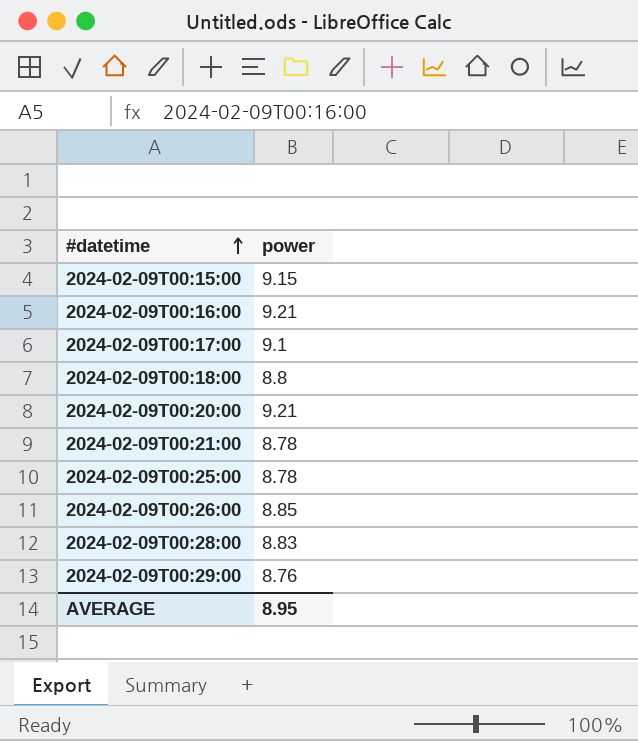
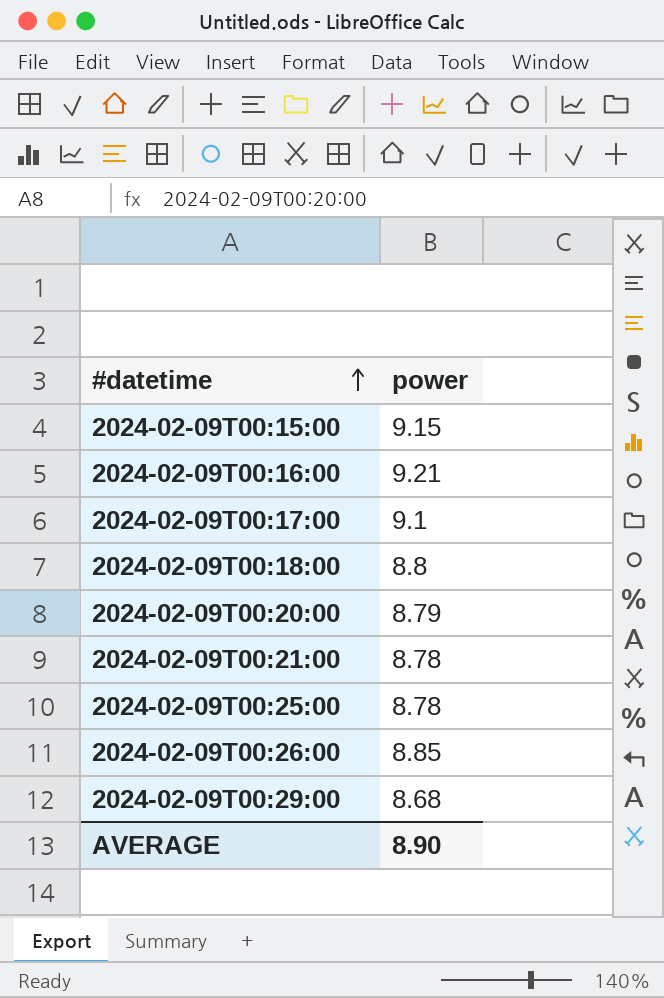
row 2024-02-09T00:28:00: 8.83 -> none
2024-02-09T00:20:00 | power: 9.21 -> 8.79
2024-02-09T00:29:00 | power: 8.76 -> 8.68
AVERAGE | power: 8.95 -> 8.90

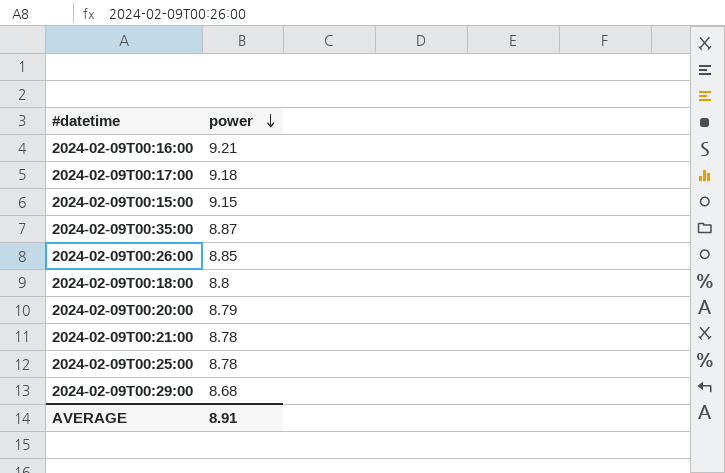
row order: #datetime ascending -> power descending
2024-02-09T00:17:00 | power: 9.1 -> 9.18
row 2024-02-09T00:35:00: none -> 8.87
AVERAGE | power: 8.90 -> 8.91

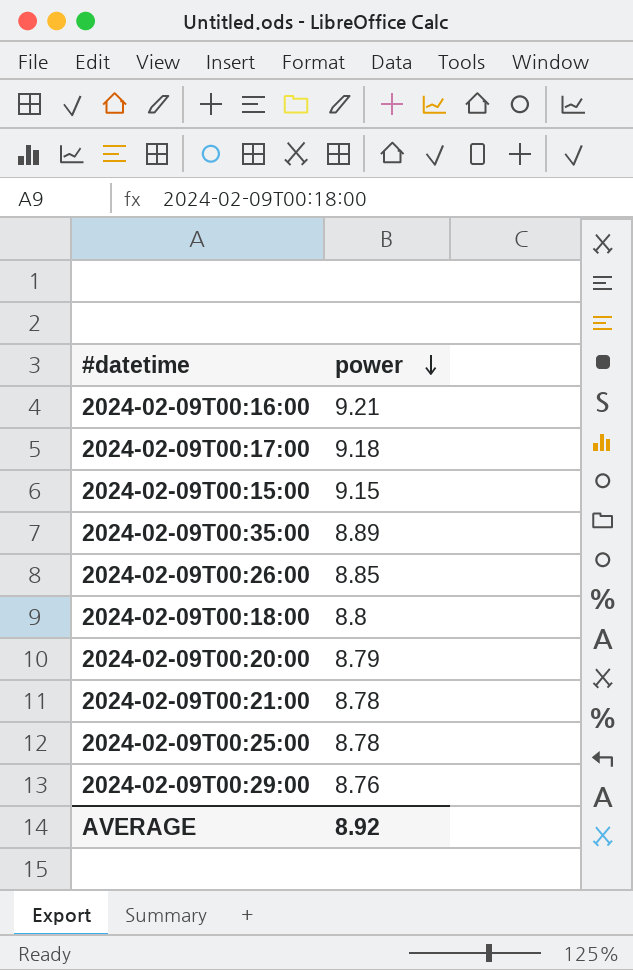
2024-02-09T00:35:00 | power: 8.87 -> 8.89
2024-02-09T00:29:00 | power: 8.68 -> 8.76
AVERAGE | power: 8.91 -> 8.92

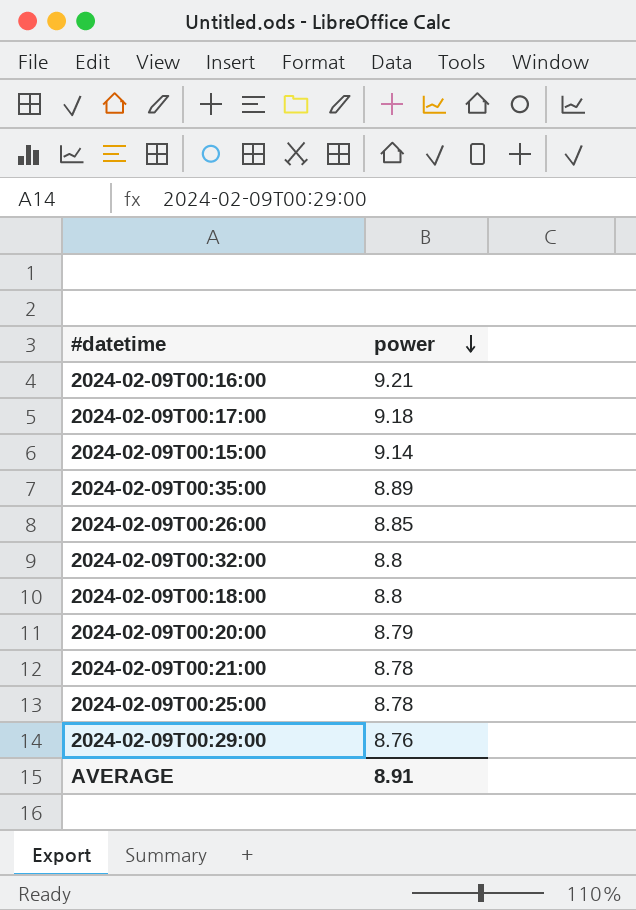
2024-02-09T00:15:00 | power: 9.15 -> 9.14
row 2024-02-09T00:32:00: none -> 8.8
AVERAGE | power: 8.92 -> 8.91

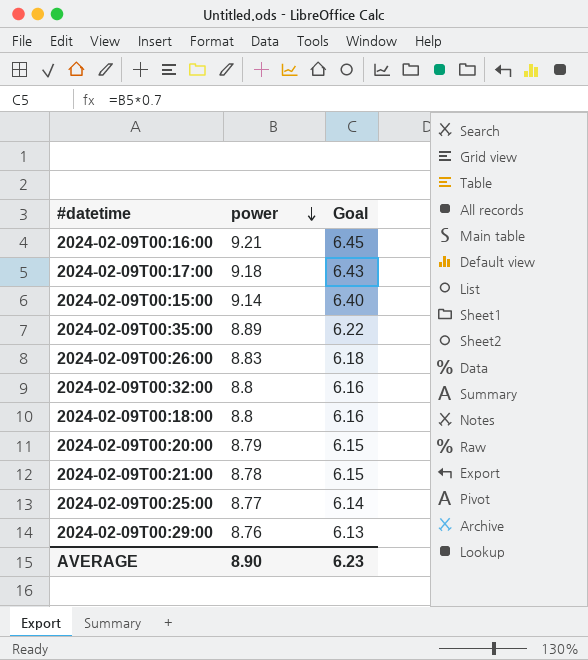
column Goal | formula: none -> [power] * 0.7
2024-02-09T00:26:00 | power: 8.85 -> 8.83
2024-02-09T00:25:00 | power: 8.78 -> 8.77
AVERAGE | power: 8.91 -> 8.90

